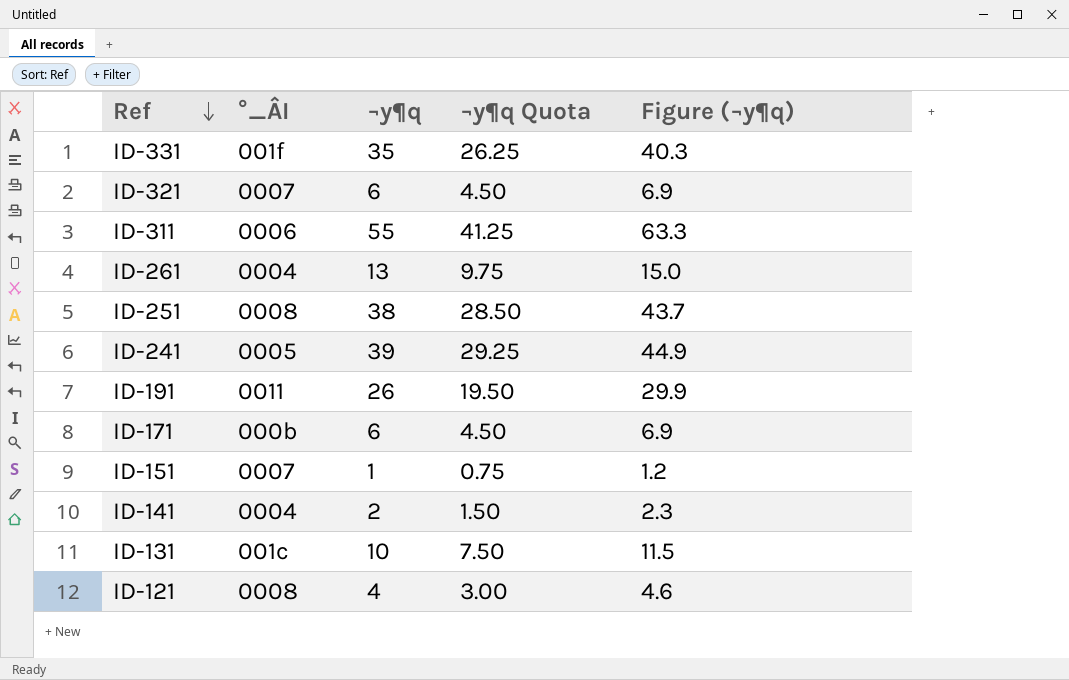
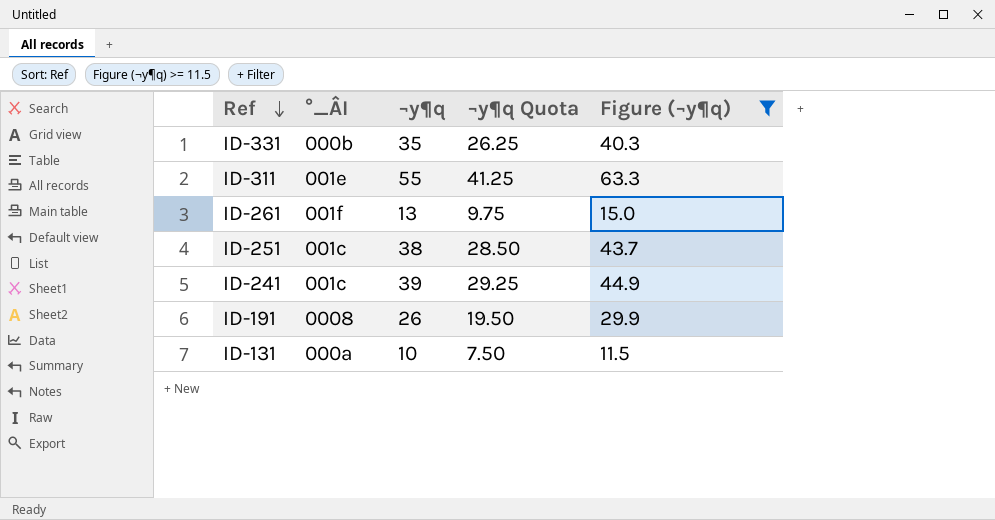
filter: none -> Figure (¬y¶q) >= 11.5
ID-331 | °_ÂI: 001f -> 000b
ID-311 | °_ÂI: 0006 -> 001e
ID-261 | °_ÂI: 0004 -> 001f
ID-251 | °_ÂI: 0008 -> 001c
ID-241 | °_ÂI: 0005 -> 001c
ID-191 | °_ÂI: 0011 -> 0008
ID-131 | °_ÂI: 001c -> 000a

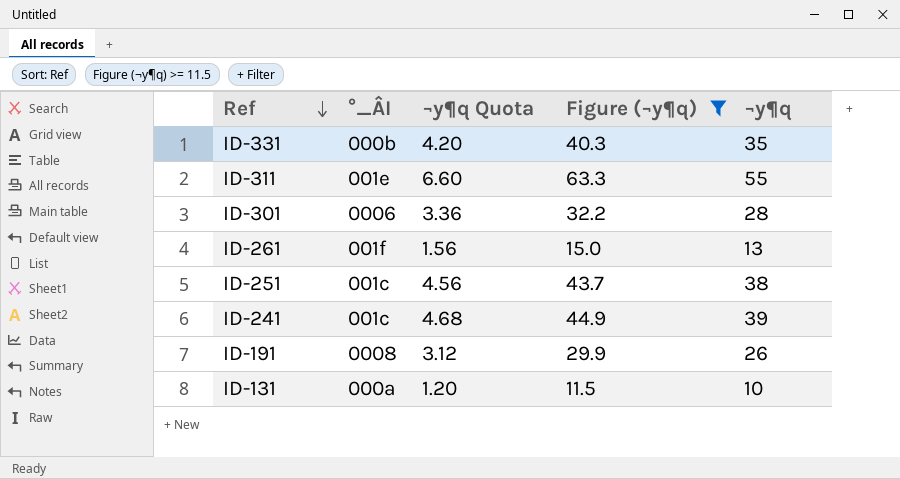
column ¬y¶q Quota | formula: [¬y¶q] * 0.75 -> [¬y¶q] * 0.12
column ¬y¶q | position: 3 -> 5
row ID-301: none -> 0006 | 3.36 | 32.2 | 28

